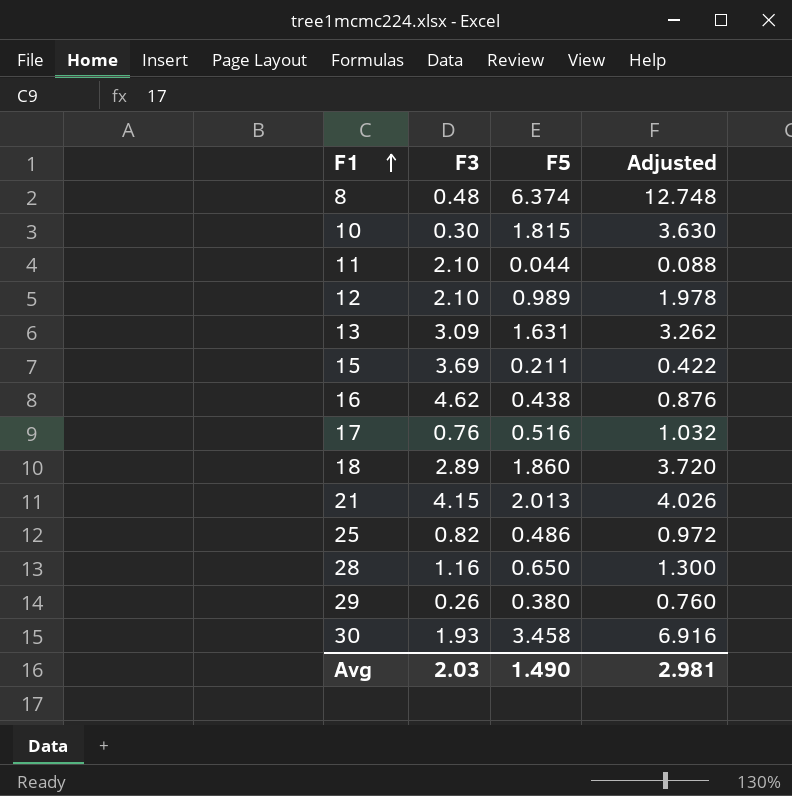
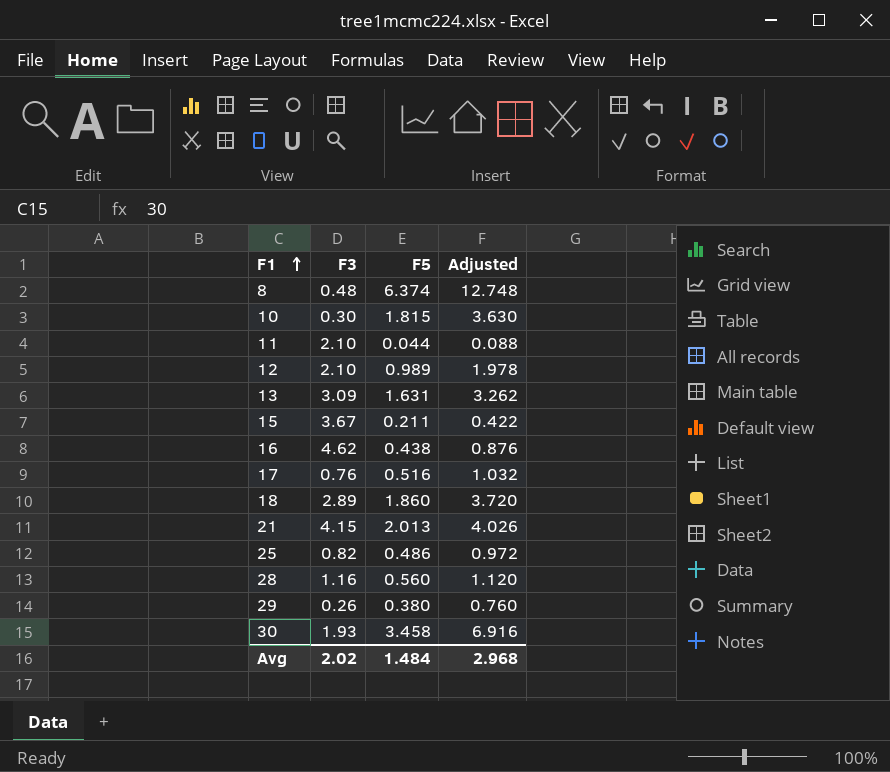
15 | F3: 3.69 -> 3.67
28 | F5: 0.650 -> 0.560
28 | Adjusted: 1.300 -> 1.120
Avg | F3: 2.03 -> 2.02
Avg | F5: 1.490 -> 1.484
Avg | Adjusted: 2.981 -> 2.968

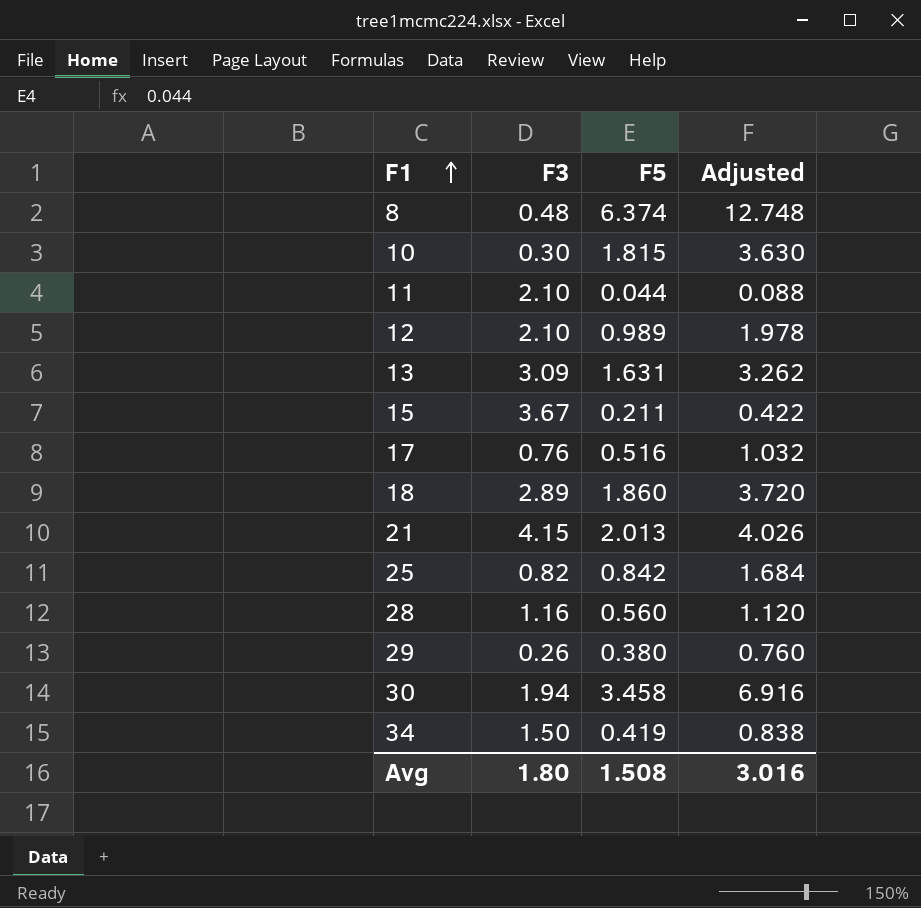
row 16: 4.62 | 0.438 | 0.876 -> none
25 | F5: 0.486 -> 0.842
25 | Adjusted: 0.972 -> 1.684
30 | F3: 1.93 -> 1.94
row 34: none -> 1.50 | 0.419 | 0.838
Avg | F3: 2.02 -> 1.80
Avg | F5: 1.484 -> 1.508
Avg | Adjusted: 2.968 -> 3.016

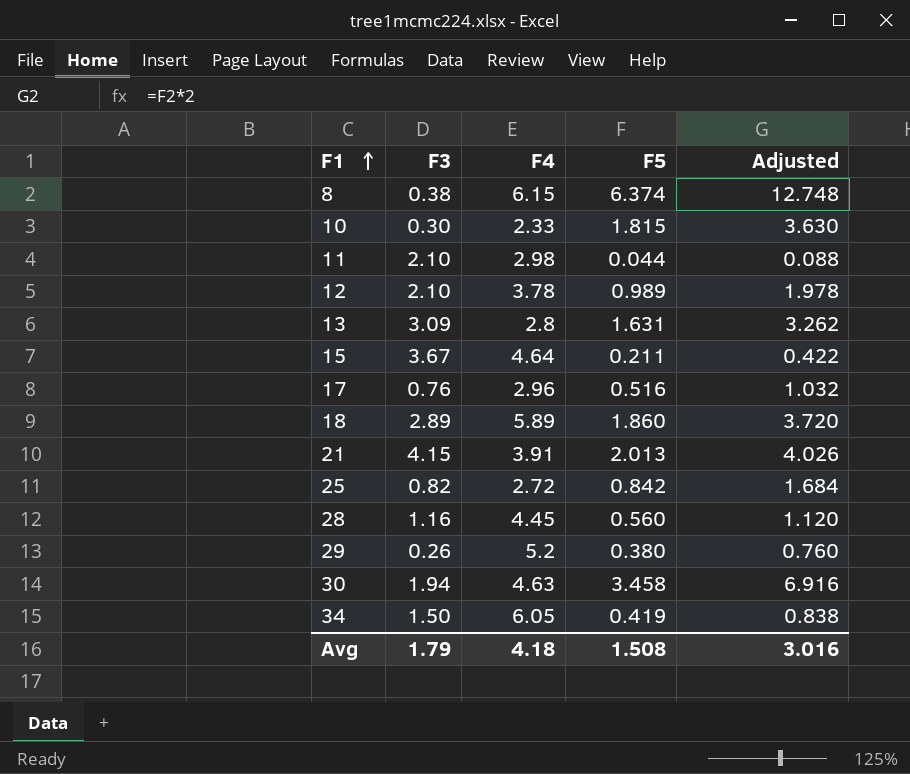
column F4 | position: none -> 3
8 | F3: 0.48 -> 0.38
Avg | F3: 1.80 -> 1.79

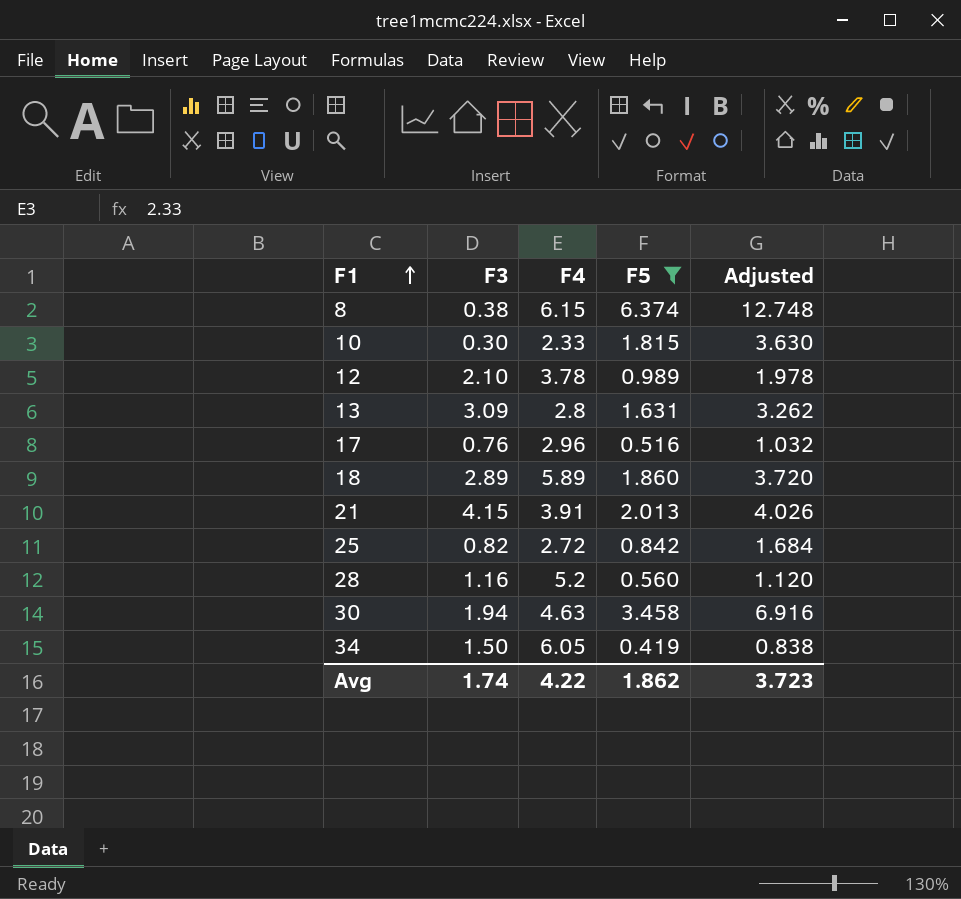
filter: none -> F5 >= 0.419
28 | F4: 4.45 -> 5.2
Avg | F3: 1.79 -> 1.74
Avg | F4: 4.18 -> 4.22
Avg | F5: 1.508 -> 1.862
Avg | Adjusted: 3.016 -> 3.723

